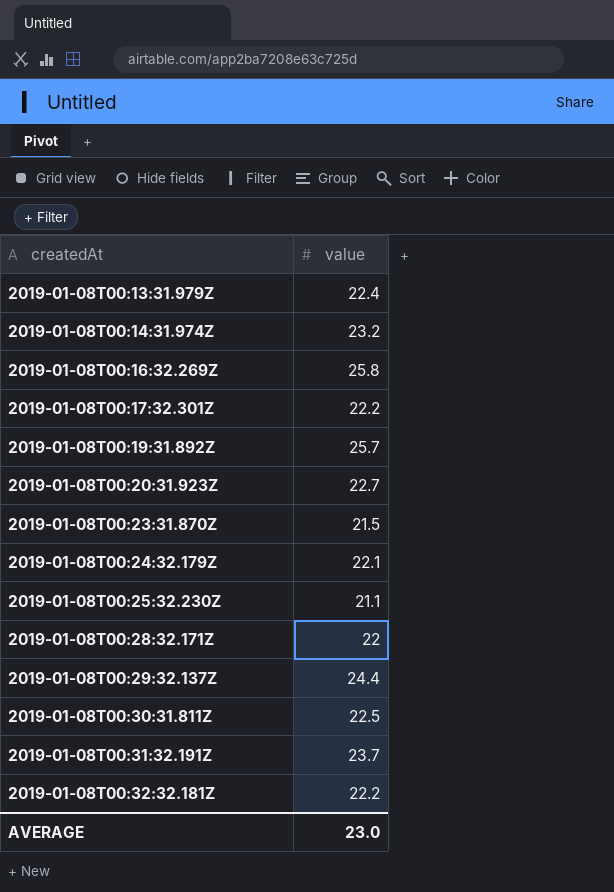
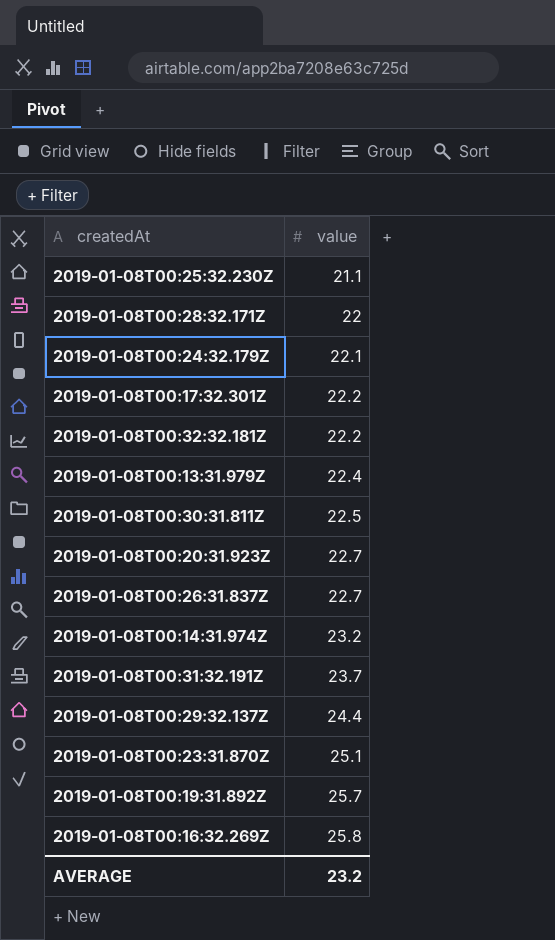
row order: createdAt ascending -> value ascending
row 2019-01-08T00:26:31.837Z: none -> 22.7
2019-01-08T00:23:31.870Z | value: 21.5 -> 25.1
AVERAGE | value: 23.0 -> 23.2

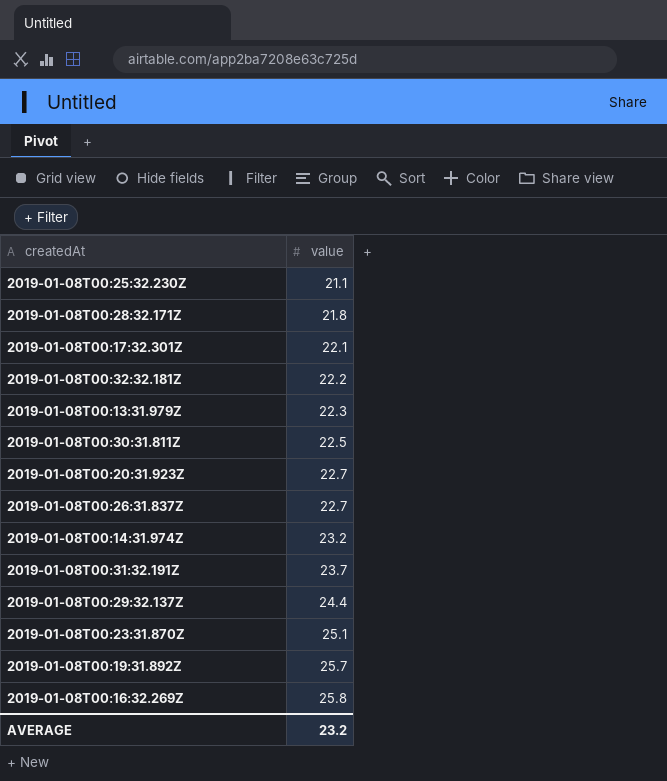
row 2019-01-08T00:24:32.179Z: 22.1 -> none
2019-01-08T00:28:32.171Z | value: 22 -> 21.8
2019-01-08T00:17:32.301Z | value: 22.2 -> 22.1
2019-01-08T00:13:31.979Z | value: 22.4 -> 22.3

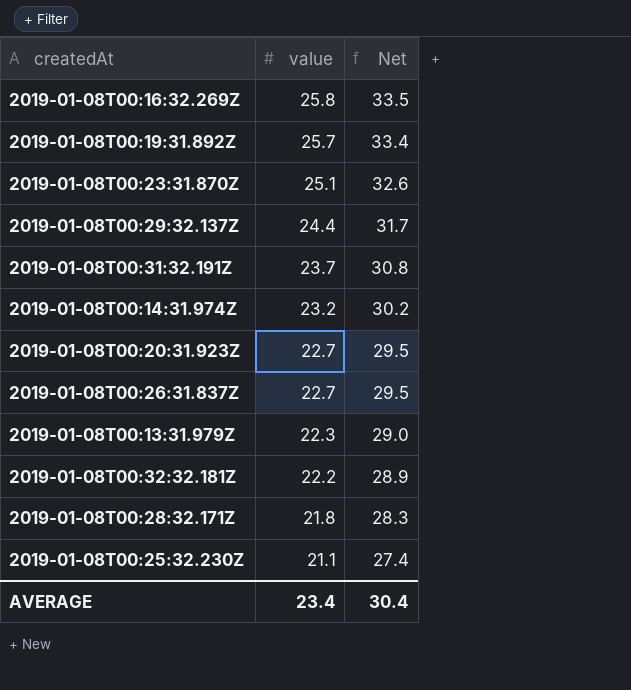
row order: value ascending -> value descending
column Net | formula: none -> [value] * 1.3
row 2019-01-08T00:17:32.301Z: 22.1 -> none
row 2019-01-08T00:30:31.811Z: 22.5 -> none
AVERAGE | value: 23.2 -> 23.4

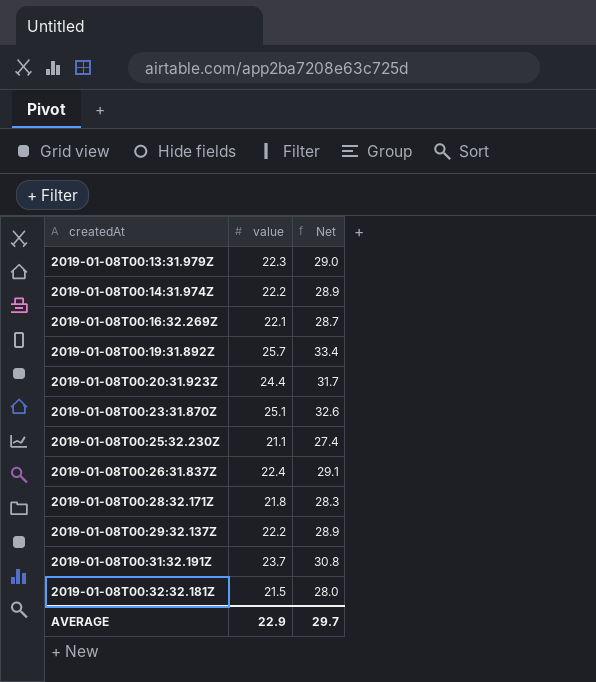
row order: value descending -> createdAt ascending
2019-01-08T00:14:31.974Z | value: 23.2 -> 22.2
2019-01-08T00:14:31.974Z | Net: 30.2 -> 28.9
2019-01-08T00:16:32.269Z | value: 25.8 -> 22.1
2019-01-08T00:16:32.269Z | Net: 33.5 -> 28.7
2019-01-08T00:20:31.923Z | value: 22.7 -> 24.4
2019-01-08T00:20:31.923Z | Net: 29.5 -> 31.7
2019-01-08T00:26:31.837Z | value: 22.7 -> 22.4
2019-01-08T00:26:31.837Z | Net: 29.5 -> 29.1
2019-01-08T00:29:32.137Z | value: 24.4 -> 22.2
2019-01-08T00:29:32.137Z | Net: 31.7 -> 28.9
2019-01-08T00:32:32.181Z | value: 22.2 -> 21.5
2019-01-08T00:32:32.181Z | Net: 28.9 -> 28.0
AVERAGE | value: 23.4 -> 22.9
AVERAGE | Net: 30.4 -> 29.7

